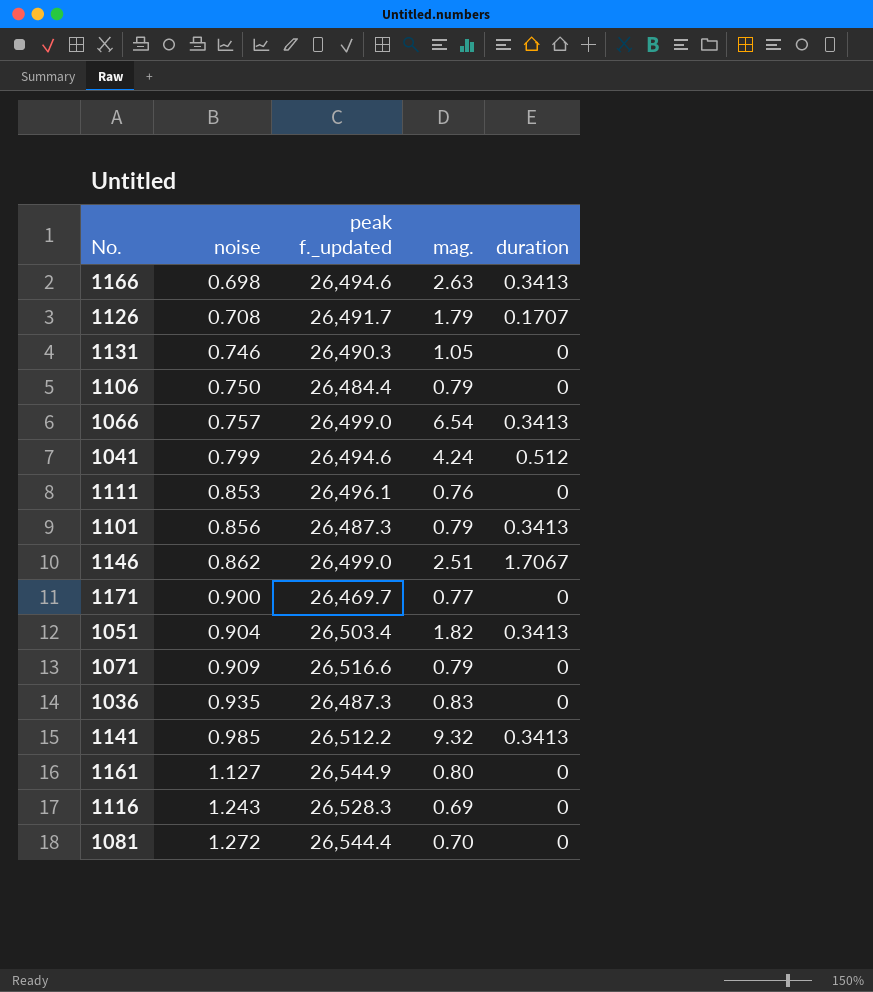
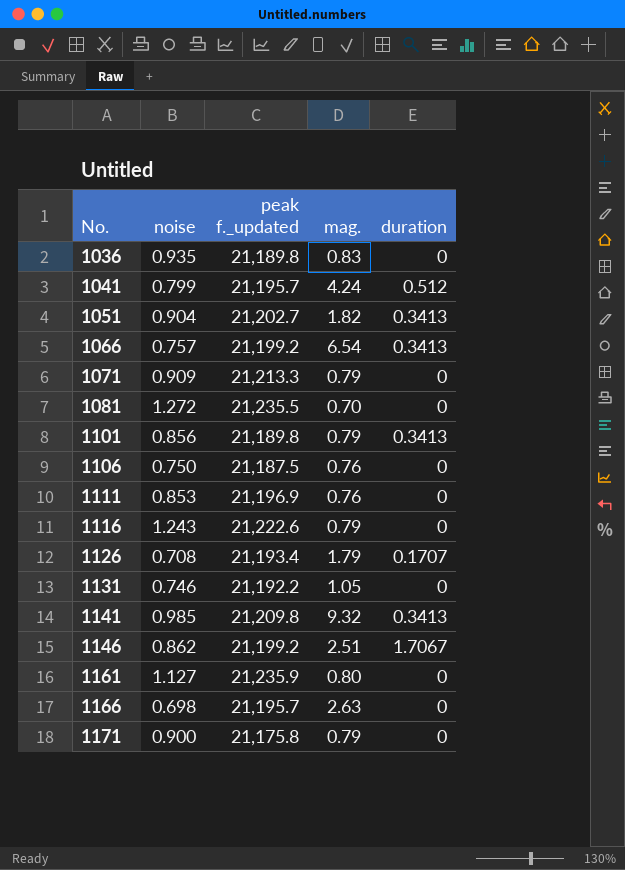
row order: noise ascending -> No. ascending
1036 | peak f._updated: 26,487.3 -> 21,189.8
1041 | peak f._updated: 26,494.6 -> 21,195.7
1051 | peak f._updated: 26,503.4 -> 21,202.7
1066 | peak f._updated: 26,499.0 -> 21,199.2
1071 | peak f._updated: 26,516.6 -> 21,213.3
1081 | peak f._updated: 26,544.4 -> 21,235.5
1101 | peak f._updated: 26,487.3 -> 21,189.8
1106 | peak f._updated: 26,484.4 -> 21,187.5
1106 | mag.: 0.79 -> 0.76
1111 | peak f._updated: 26,496.1 -> 21,196.9
1116 | peak f._updated: 26,528.3 -> 21,222.6
1116 | mag.: 0.69 -> 0.79
1126 | peak f._updated: 26,491.7 -> 21,193.4
1131 | peak f._updated: 26,490.3 -> 21,192.2
1141 | peak f._updated: 26,512.2 -> 21,209.8
1146 | peak f._updated: 26,499.0 -> 21,199.2
1161 | peak f._updated: 26,544.9 -> 21,235.9
1166 | peak f._updated: 26,494.6 -> 21,195.7
1166 | duration: 0.3413 -> 0
1171 | peak f._updated: 26,469.7 -> 21,175.8
1171 | mag.: 0.77 -> 0.79

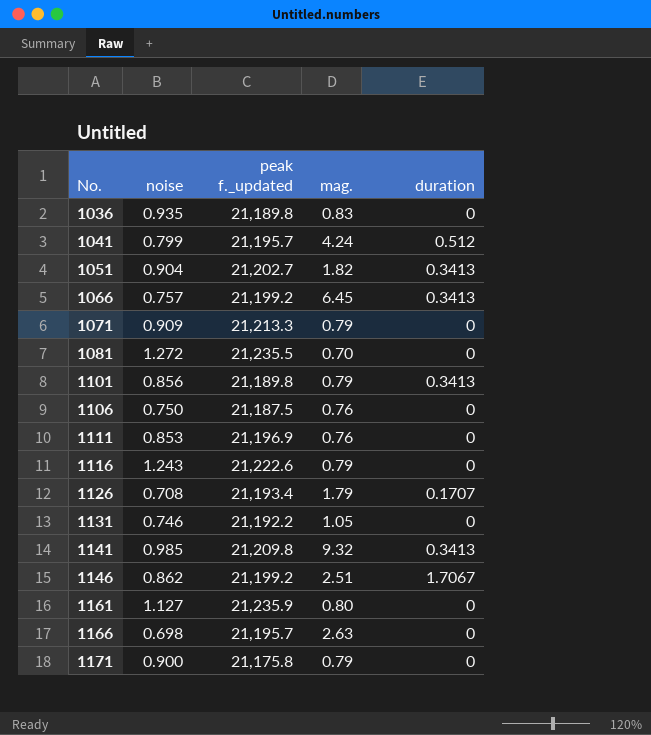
1066 | mag.: 6.54 -> 6.45

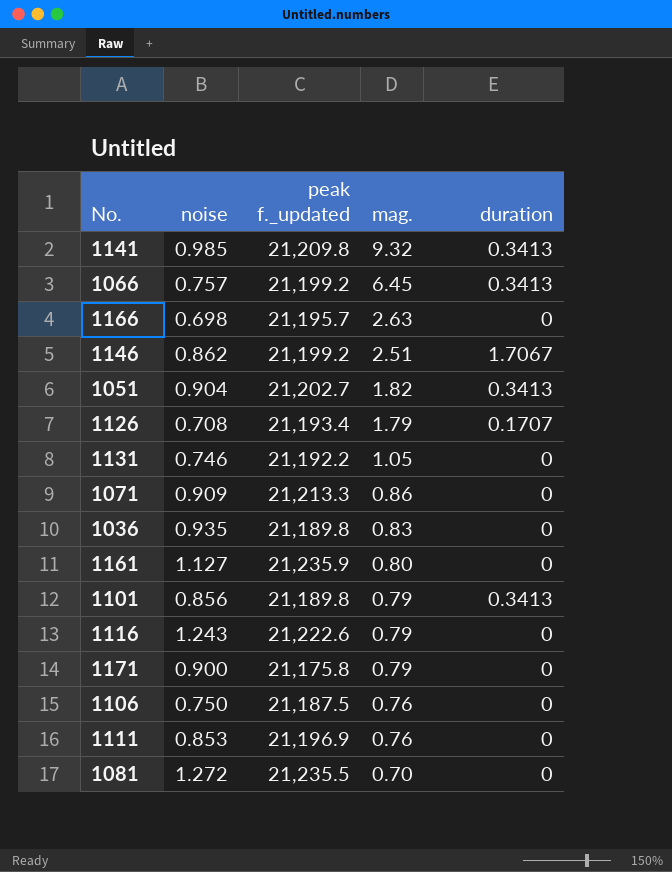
row order: No. ascending -> mag. descending
row 1041: 0.799 | 21,195.7 | 4.24 | 0.512 -> none
1071 | mag.: 0.79 -> 0.86

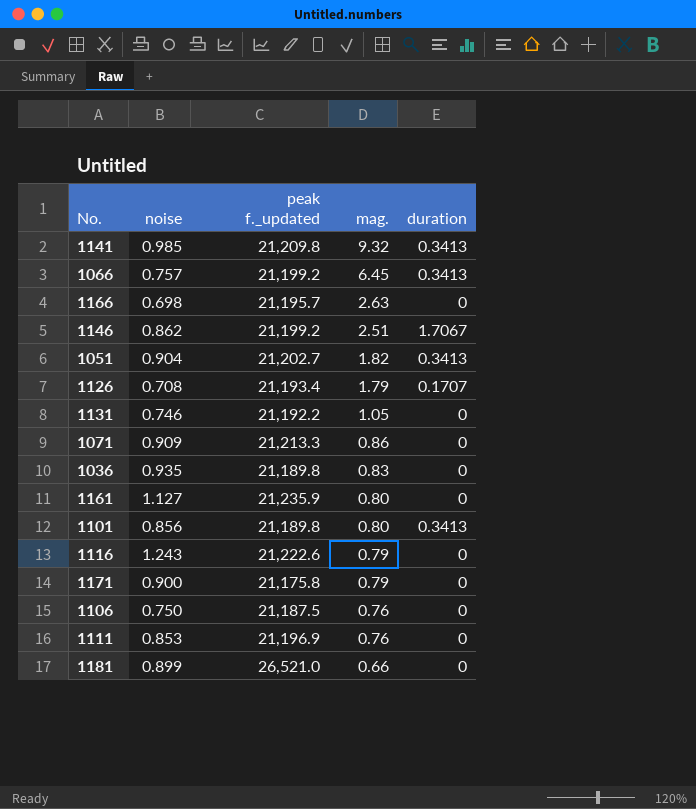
row 1081: 1.272 | 21,235.5 | 0.70 | 0 -> none
1101 | mag.: 0.79 -> 0.80
row 1181: none -> 0.899 | 26,521.0 | 0.66 | 0

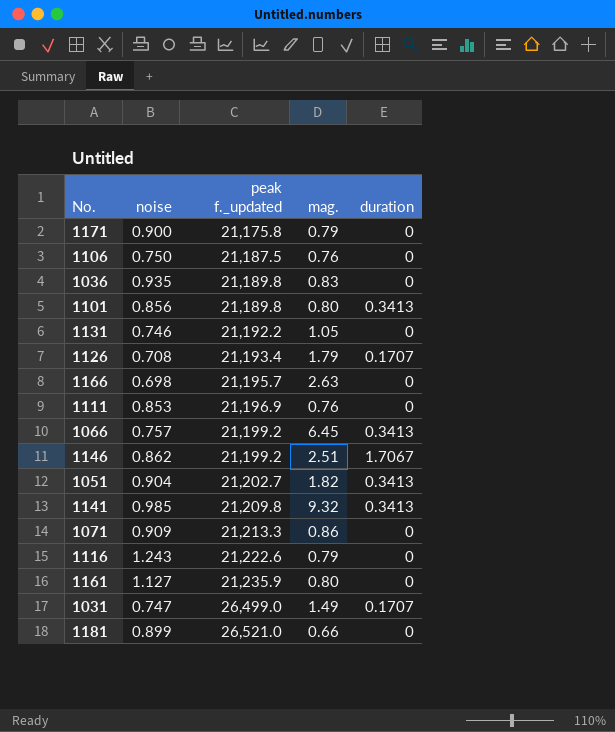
row order: mag. descending -> peak f._updated ascending
row 1031: none -> 0.747 | 26,499.0 | 1.49 | 0.1707

